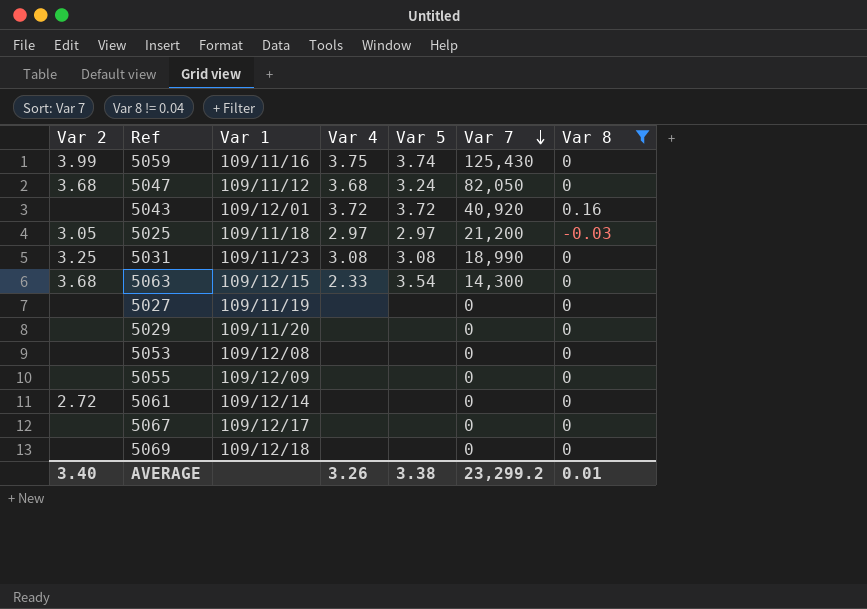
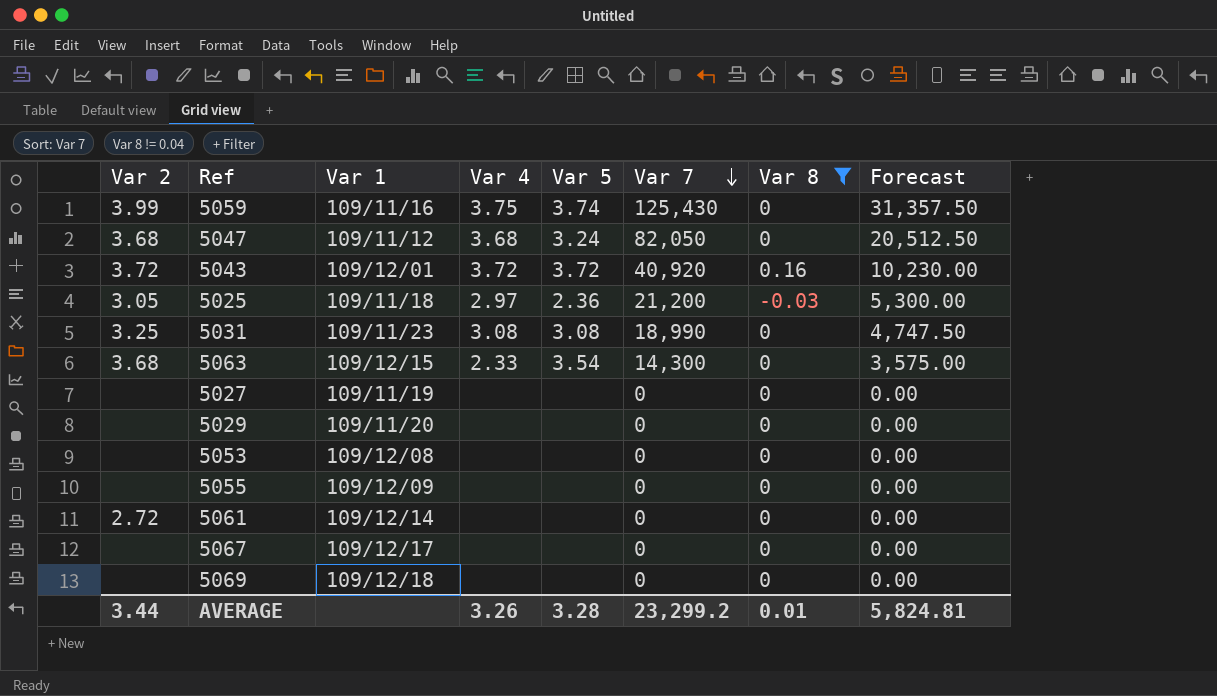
column Forecast | formula: none -> [Var 7] * 0.25
5043 | Var 2: none -> 3.72
5025 | Var 5: 2.97 -> 2.36
AVERAGE | Var 2: 3.40 -> 3.44
AVERAGE | Var 5: 3.38 -> 3.28

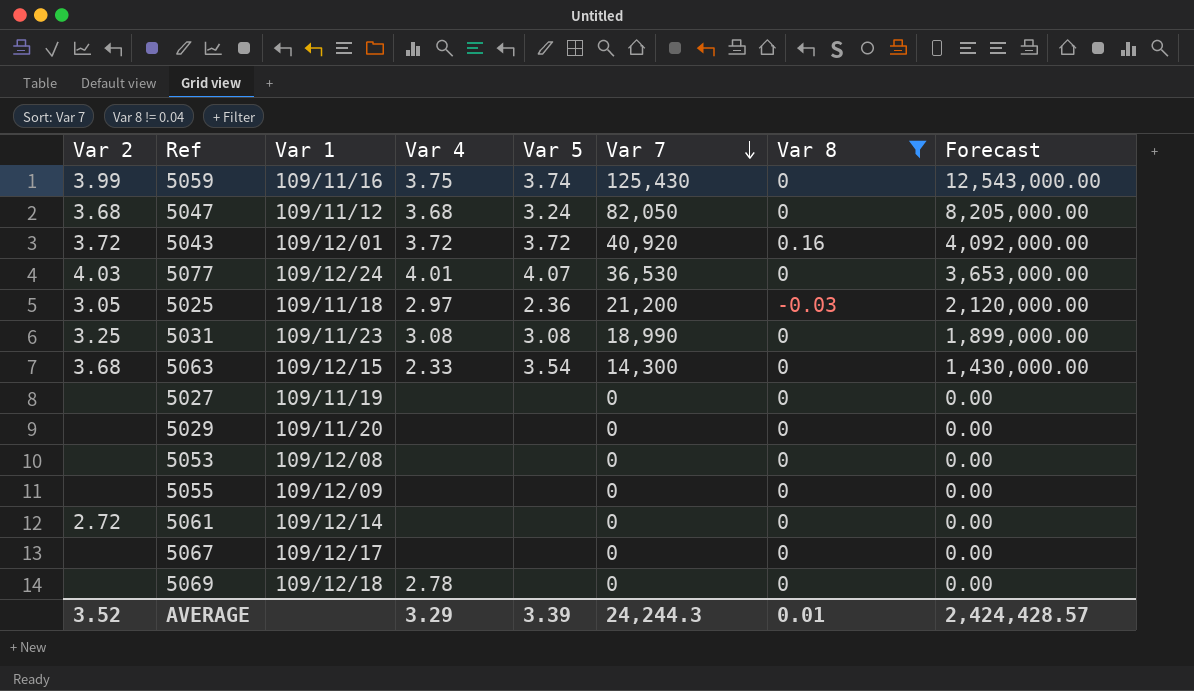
column Forecast | formula: [Var 7] * 0.25 -> [Var 7] * 100
row 5077: none -> 4.03 | 109/12/24 | 4.01 | 4.07 | 36,530 | 0 | 3,653,000.00
5069 | Var 4: none -> 2.78
AVERAGE | Var 2: 3.44 -> 3.52
AVERAGE | Var 4: 3.26 -> 3.29
AVERAGE | Var 5: 3.28 -> 3.39
AVERAGE | Var 7: 23,299.2 -> 24,244.3
AVERAGE | Forecast: 5,824.81 -> 2,424,428.57

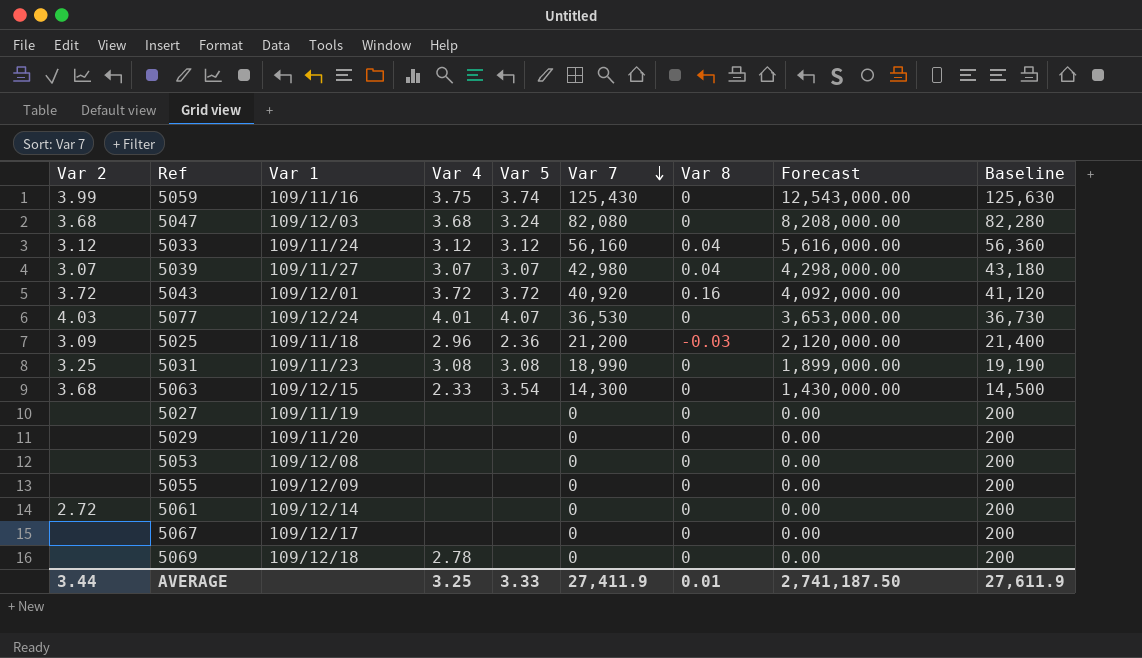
filter: Var 8 != 0.04 -> none
column Baseline | formula: none -> [Var 7] + 200
5047 | Var 1: 109/11/12 -> 109/12/03
5047 | Var 7: 82,050 -> 82,080
5047 | Forecast: 8,205,000.00 -> 8,208,000.00
5025 | Var 2: 3.05 -> 3.09
5025 | Var 4: 2.97 -> 2.96
AVERAGE | Var 2: 3.52 -> 3.44
AVERAGE | Var 4: 3.29 -> 3.25
AVERAGE | Var 5: 3.39 -> 3.33
AVERAGE | Var 7: 24,244.3 -> 27,411.9
AVERAGE | Forecast: 2,424,428.57 -> 2,741,187.50

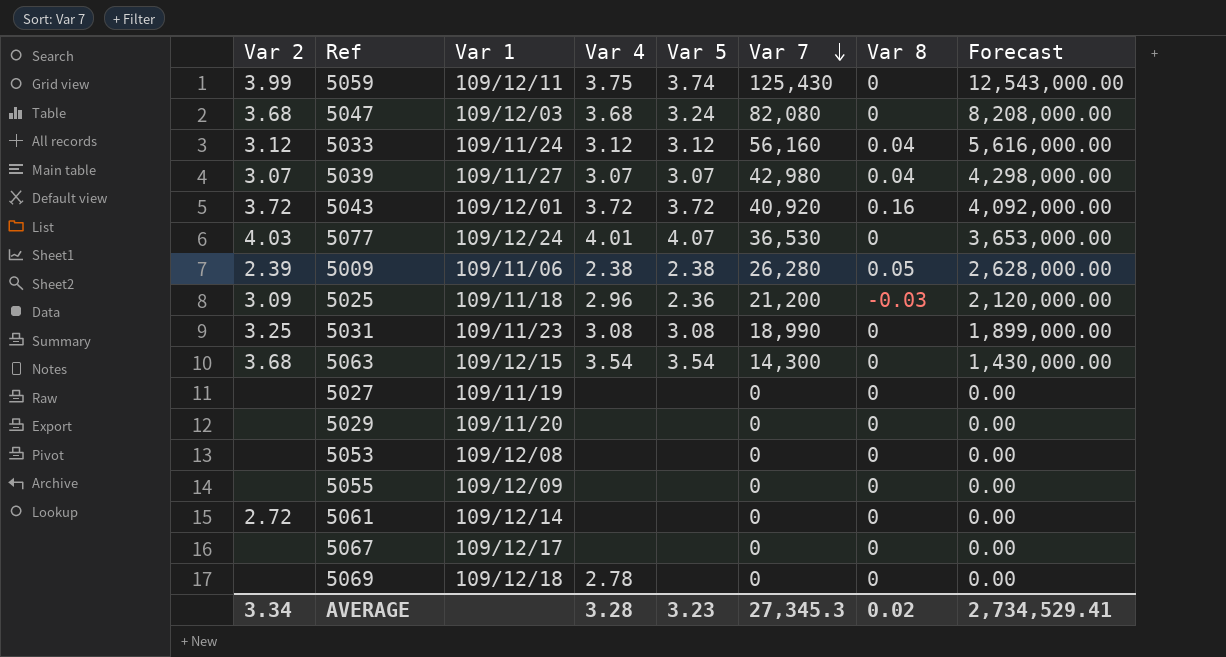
column Baseline | formula: [Var 7] + 200 -> none
5059 | Var 1: 109/11/16 -> 109/12/11
row 5009: none -> 2.39 | 109/11/06 | 2.38 | 2.38 | 26,280 | 0.05 | 2,628,000.00
5063 | Var 4: 2.33 -> 3.54
AVERAGE | Var 2: 3.44 -> 3.34
AVERAGE | Var 4: 3.25 -> 3.28
AVERAGE | Var 5: 3.33 -> 3.23
AVERAGE | Var 7: 27,411.9 -> 27,345.3
AVERAGE | Var 8: 0.01 -> 0.02
AVERAGE | Forecast: 2,741,187.50 -> 2,734,529.41

